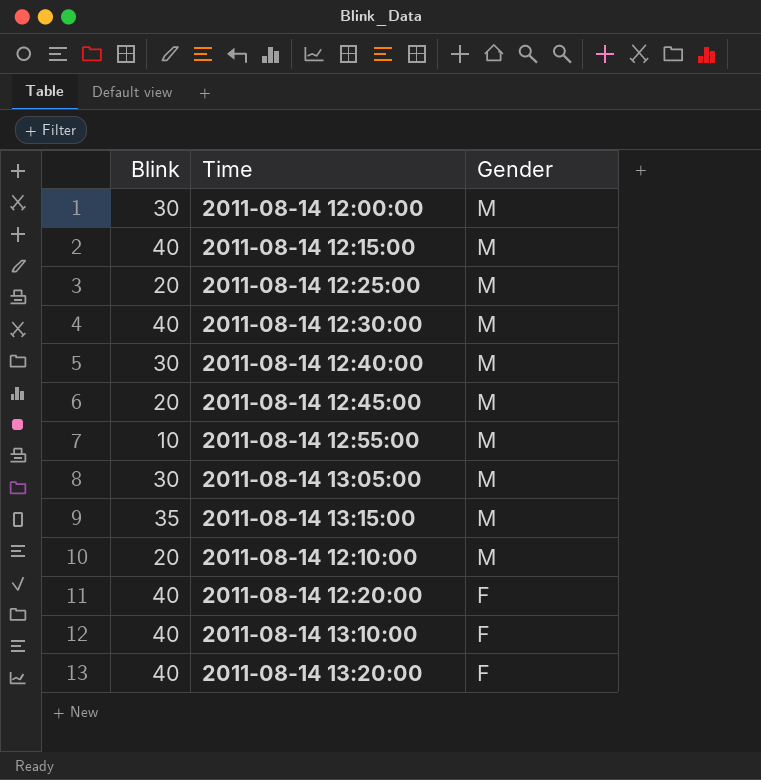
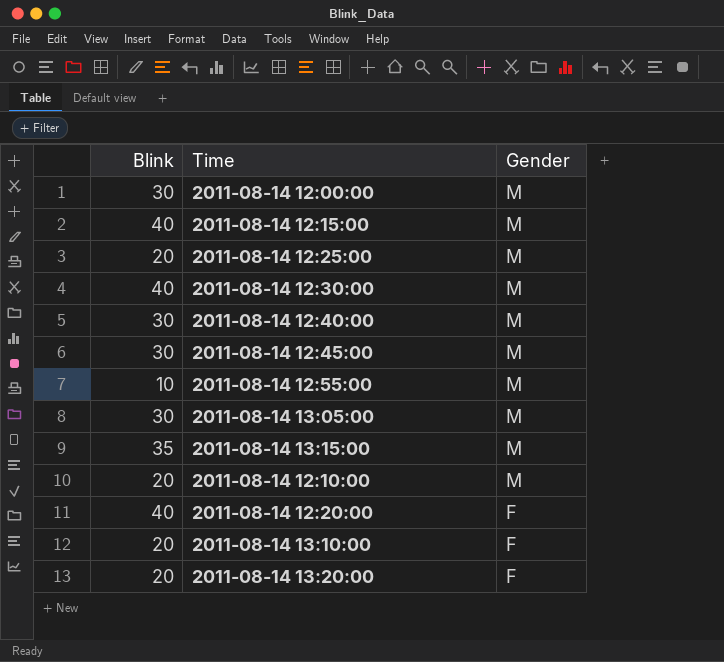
2011-08-14 12:45:00 | Blink: 20 -> 30
2011-08-14 13:10:00 | Blink: 40 -> 20
2011-08-14 13:20:00 | Blink: 40 -> 20

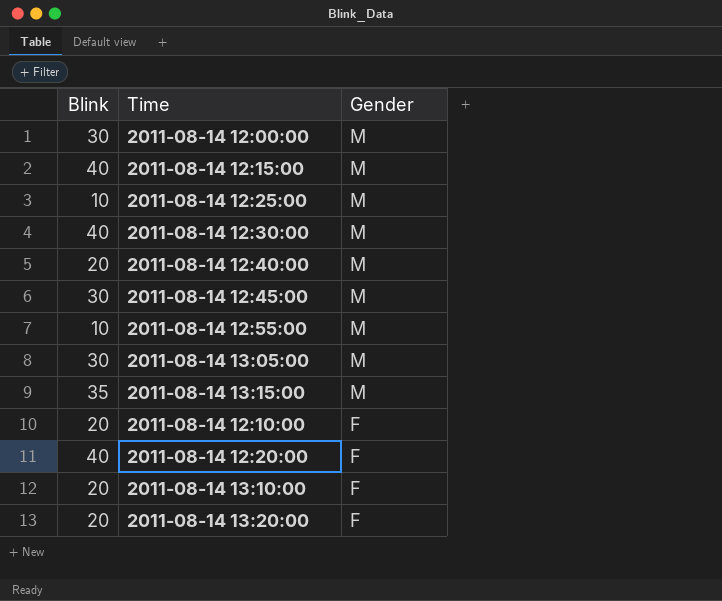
2011-08-14 12:25:00 | Blink: 20 -> 10
2011-08-14 12:40:00 | Blink: 30 -> 20
2011-08-14 12:10:00 | Gender: M -> F

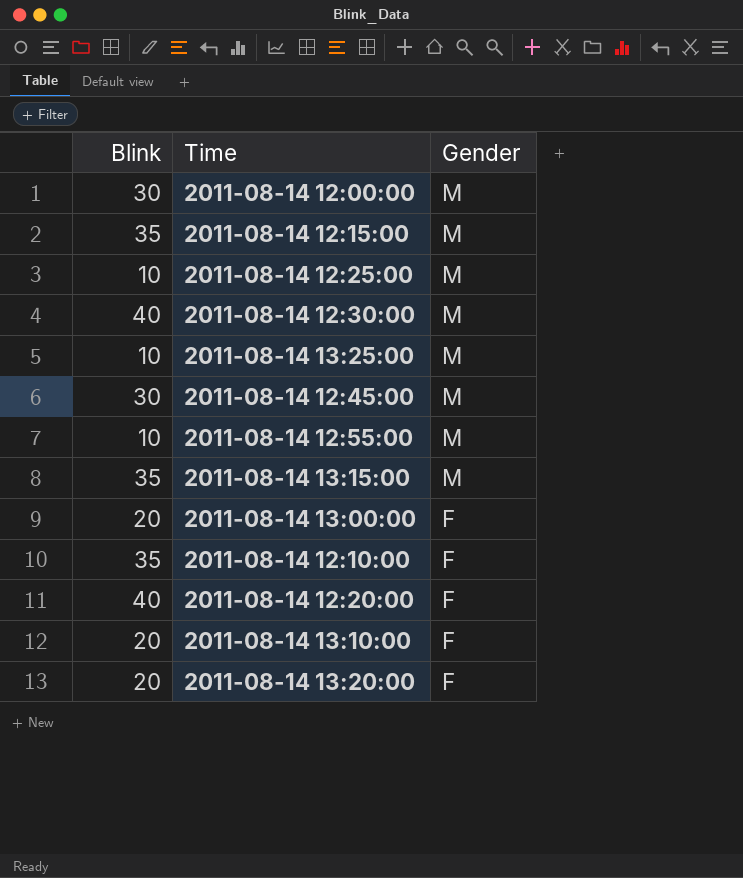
row 2011-08-14 12:40:00: 20 | M -> none
row 2011-08-14 13:05:00: 30 | M -> none
2011-08-14 12:15:00 | Blink: 40 -> 35
row 2011-08-14 13:25:00: none -> 10 | M
row 2011-08-14 13:00:00: none -> 20 | F
2011-08-14 12:10:00 | Blink: 20 -> 35

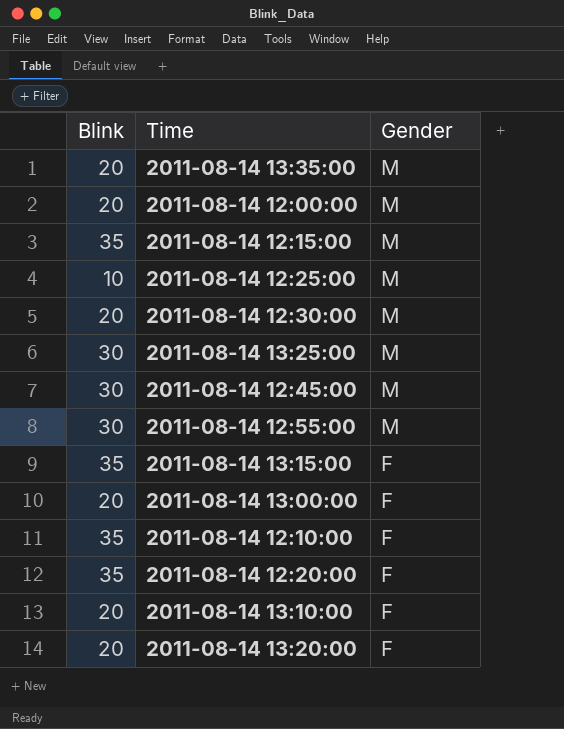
row 2011-08-14 13:35:00: none -> 20 | M
2011-08-14 12:00:00 | Blink: 30 -> 20
2011-08-14 12:30:00 | Blink: 40 -> 20
2011-08-14 13:25:00 | Blink: 10 -> 30
2011-08-14 12:55:00 | Blink: 10 -> 30
2011-08-14 13:15:00 | Gender: M -> F
2011-08-14 12:20:00 | Blink: 40 -> 35

